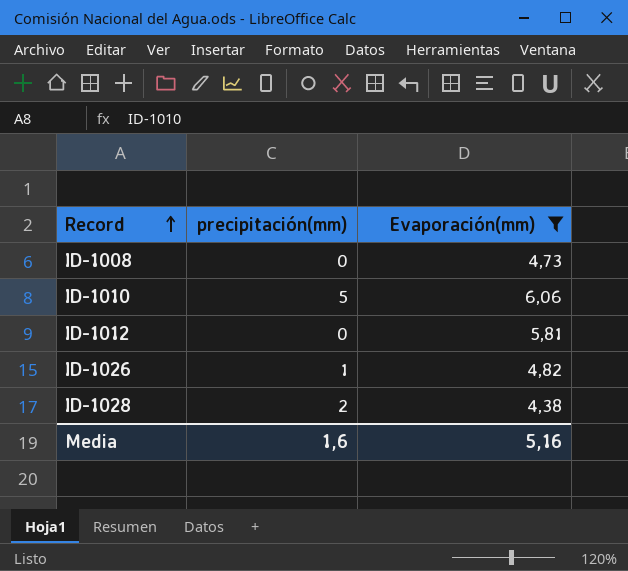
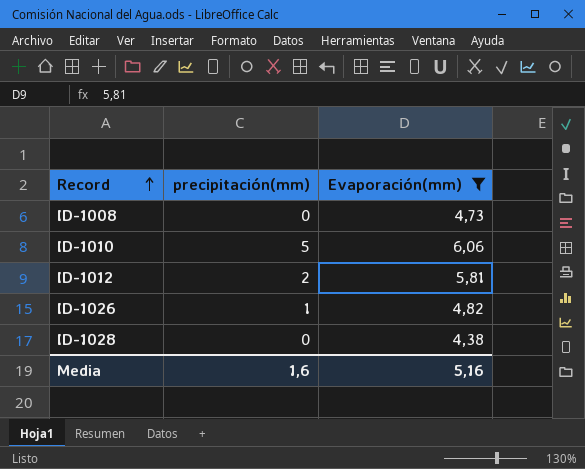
ID-1012 | precipitación(mm): 0 -> 2
ID-1028 | precipitación(mm): 2 -> 0

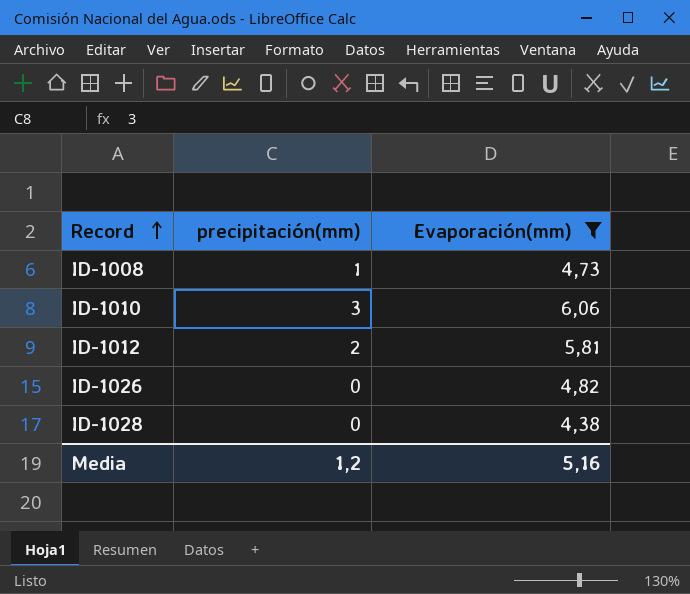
ID-1008 | precipitación(mm): 0 -> 1
ID-1010 | precipitación(mm): 5 -> 3
ID-1026 | precipitación(mm): 1 -> 0
Media | precipitación(mm): 1,6 -> 1,2

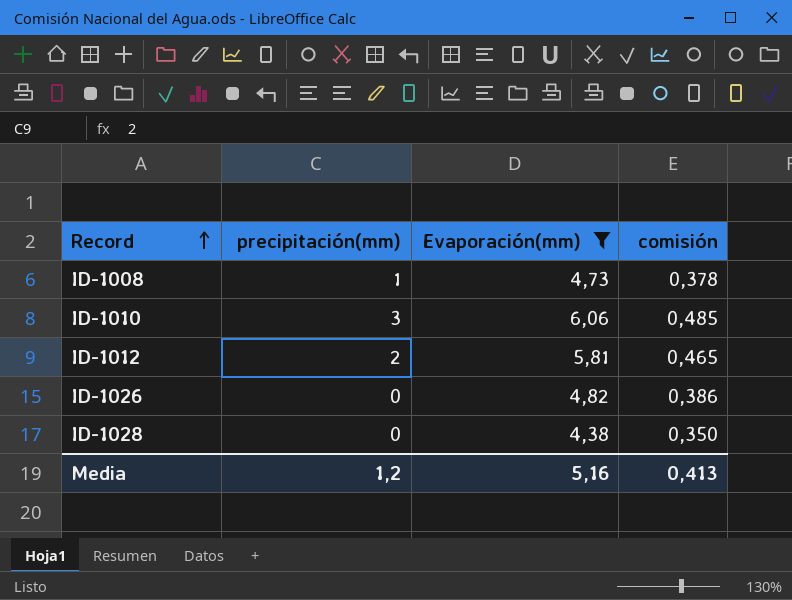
column comisión | formula: none -> [Evaporación(mm)] * 0,08

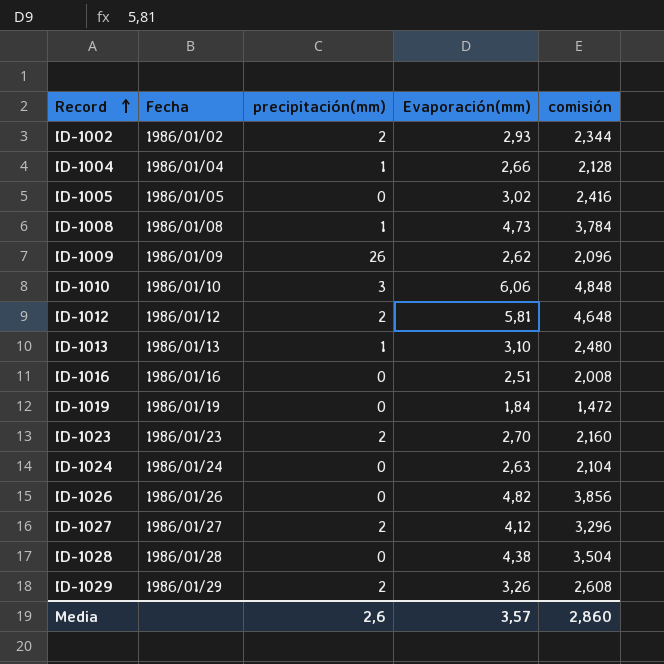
filter: Evaporación(mm) >= 4,38 -> none
column Fecha | position: none -> 2
column comisión | formula: [Evaporación(mm)] * 0,08 -> [Evaporación(mm)] * 0,8
Media | precipitación(mm): 1,2 -> 2,6
Media | Evaporación(mm): 5,16 -> 3,57
Media | comisión: 0,413 -> 2,860

